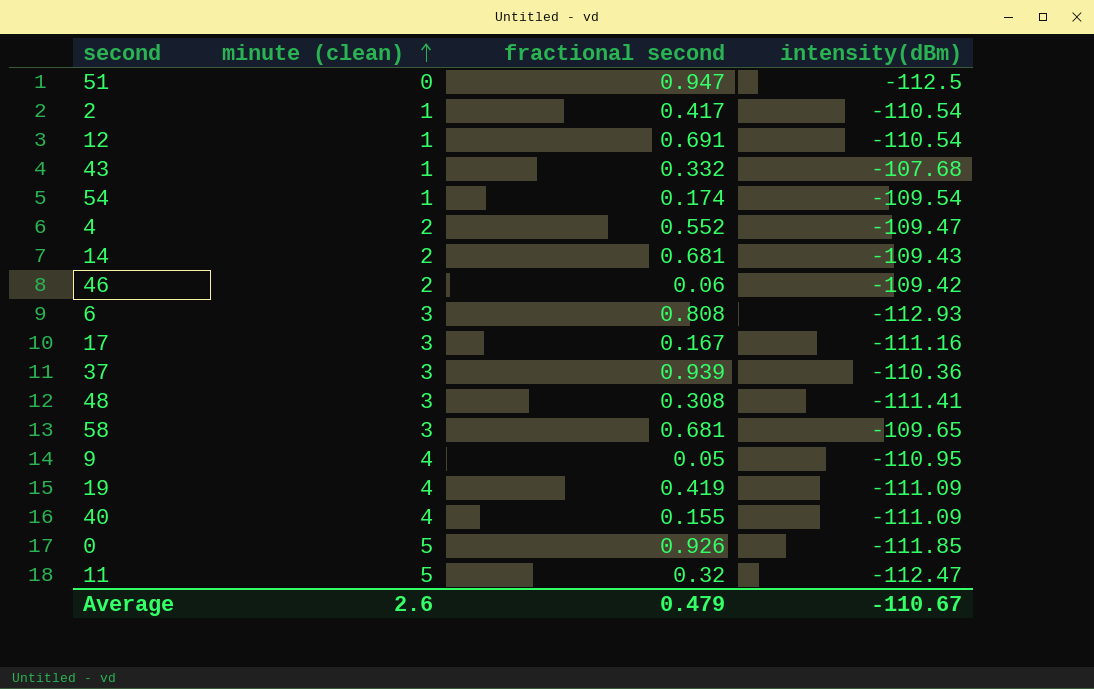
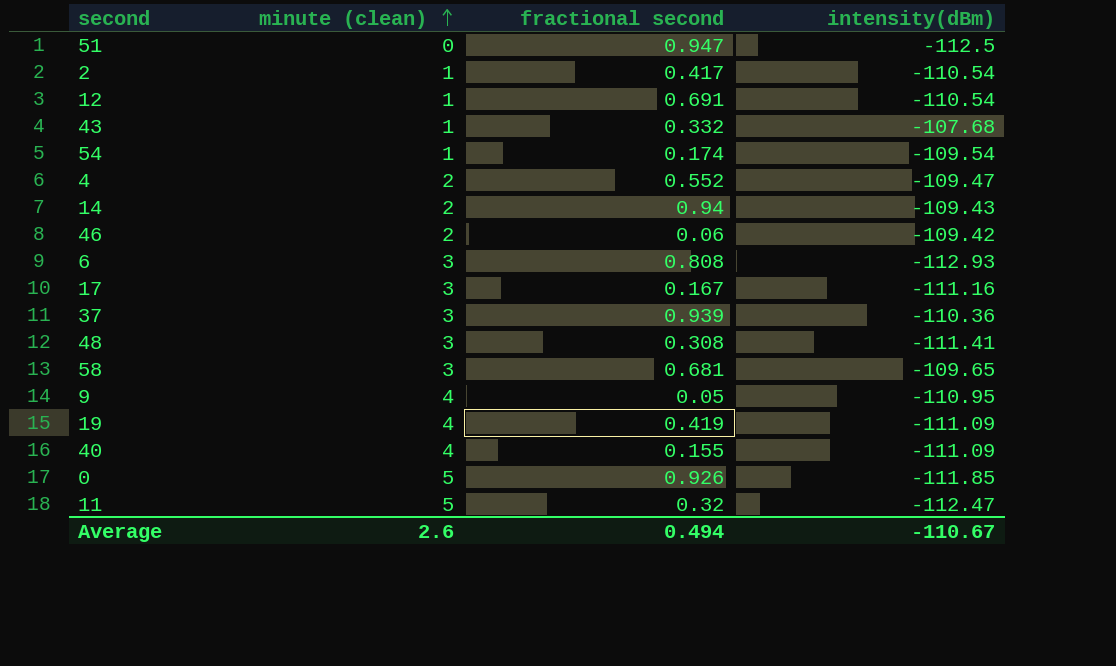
14 | fractional second: 0.681 -> 0.94
Average | fractional second: 0.479 -> 0.494

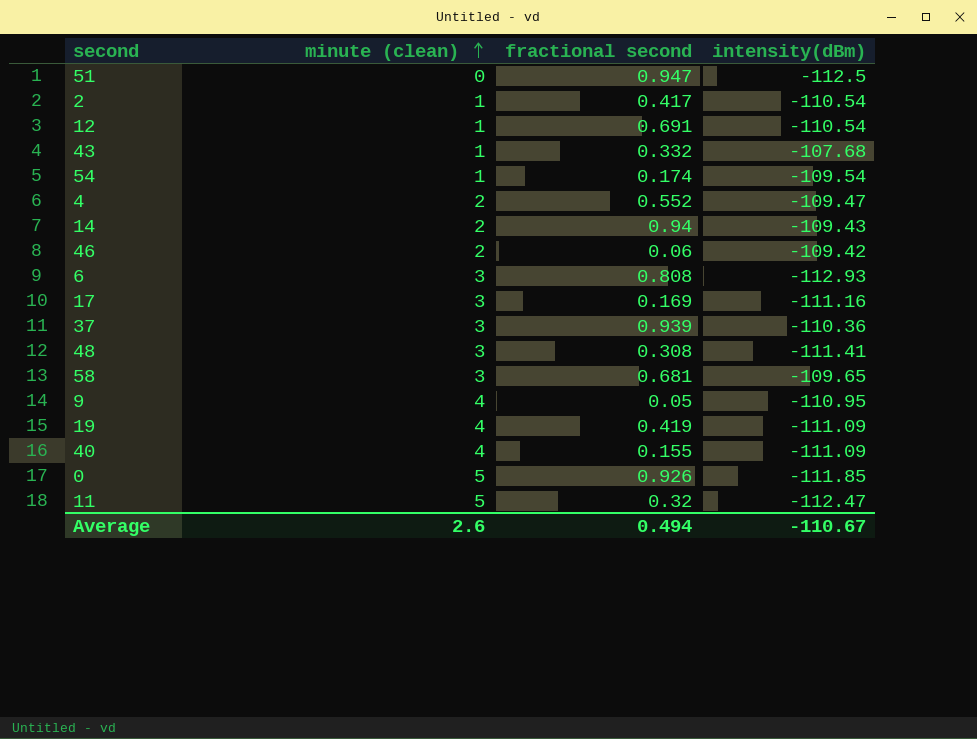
17 | fractional second: 0.167 -> 0.169

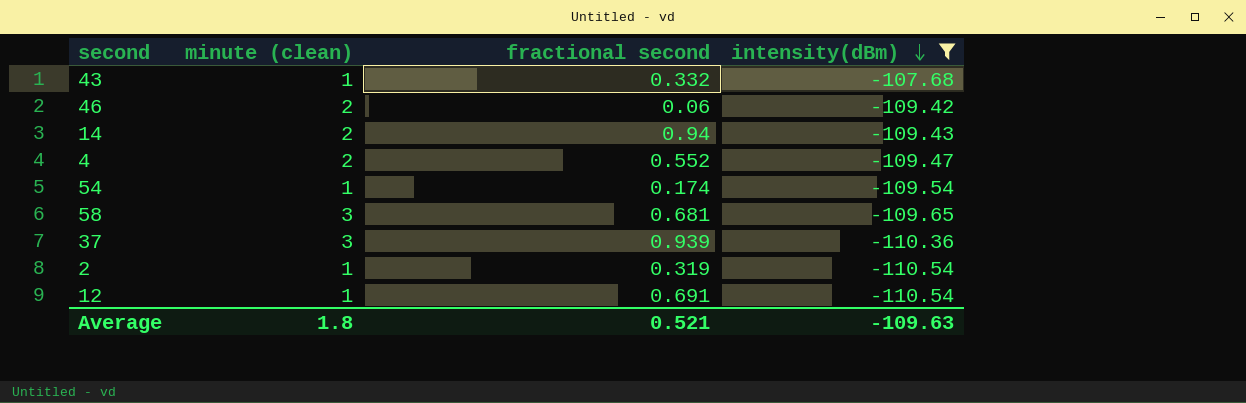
filter: none -> intensity(dBm) >= -110.54
row order: minute (clean) ascending -> intensity(dBm) descending
2 | fractional second: 0.417 -> 0.319
Average | minute (clean): 2.6 -> 1.8
Average | fractional second: 0.494 -> 0.521
Average | intensity(dBm): -110.67 -> -109.63

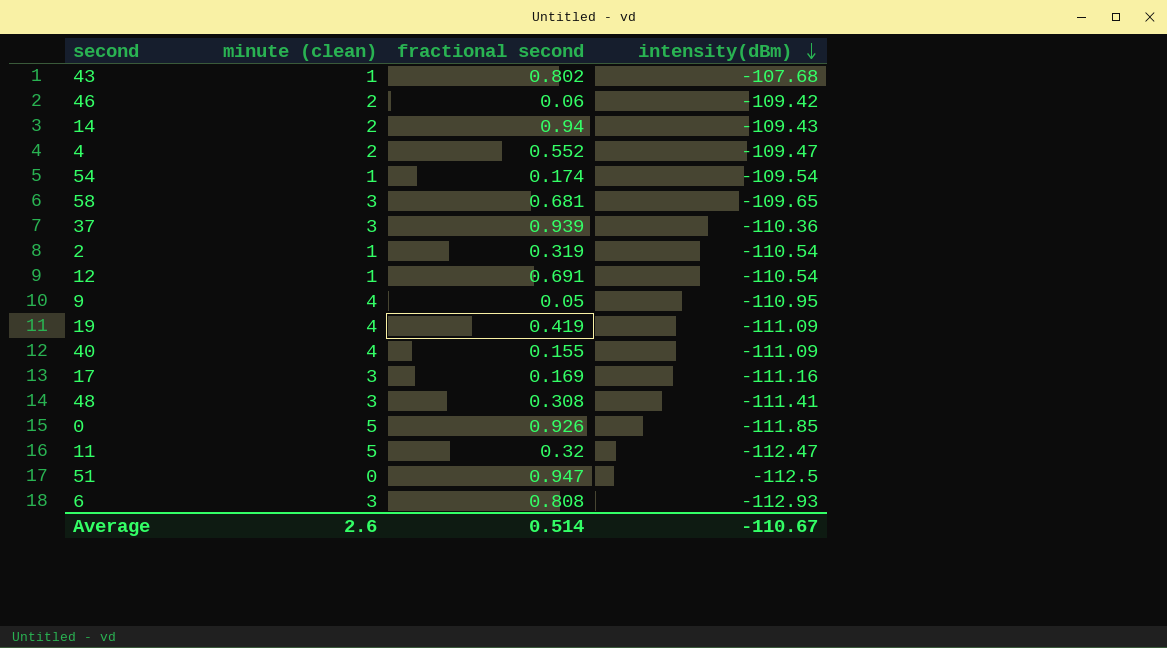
filter: intensity(dBm) >= -110.54 -> none
43 | fractional second: 0.332 -> 0.802
Average | minute (clean): 1.8 -> 2.6
Average | fractional second: 0.521 -> 0.514
Average | intensity(dBm): -109.63 -> -110.67

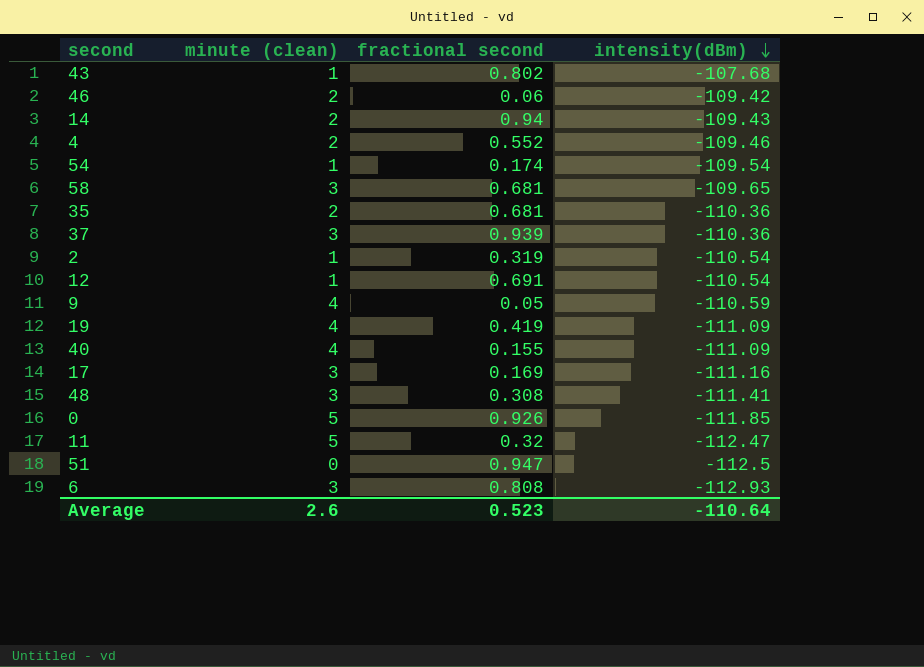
4 | intensity(dBm): -109.47 -> -109.46
row 35: none -> 2 | 0.681 | -110.36
9 | intensity(dBm): -110.95 -> -110.59
Average | fractional second: 0.514 -> 0.523
Average | intensity(dBm): -110.67 -> -110.64

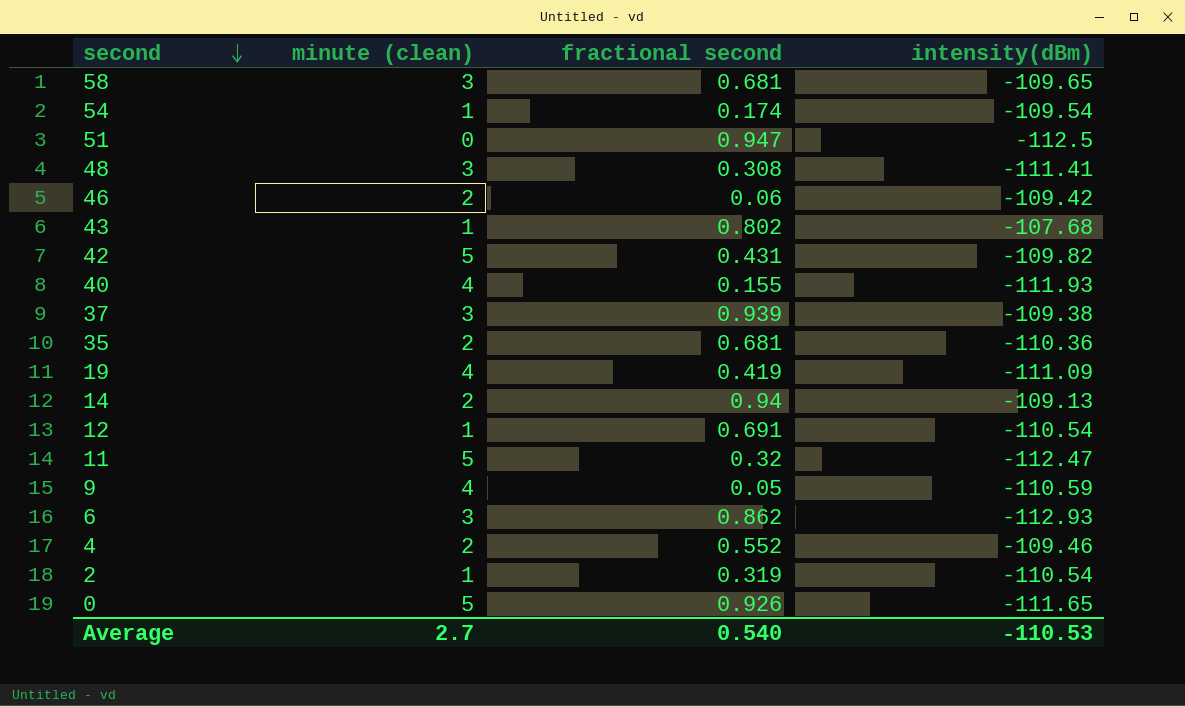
row order: intensity(dBm) descending -> second descending
row 17: 3 | 0.169 | -111.16 -> none
row 42: none -> 5 | 0.431 | -109.82
40 | intensity(dBm): -111.09 -> -111.93
37 | intensity(dBm): -110.36 -> -109.38
14 | intensity(dBm): -109.43 -> -109.13
6 | fractional second: 0.808 -> 0.862
0 | intensity(dBm): -111.85 -> -111.65
Average | minute (clean): 2.6 -> 2.7
Average | fractional second: 0.523 -> 0.540
Average | intensity(dBm): -110.64 -> -110.53

